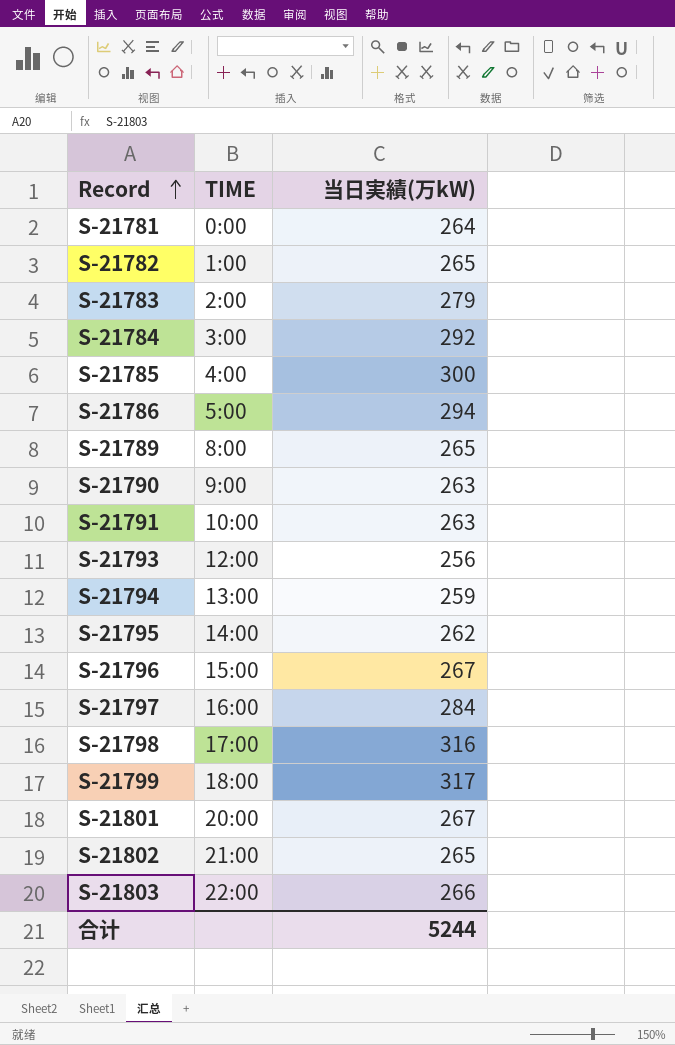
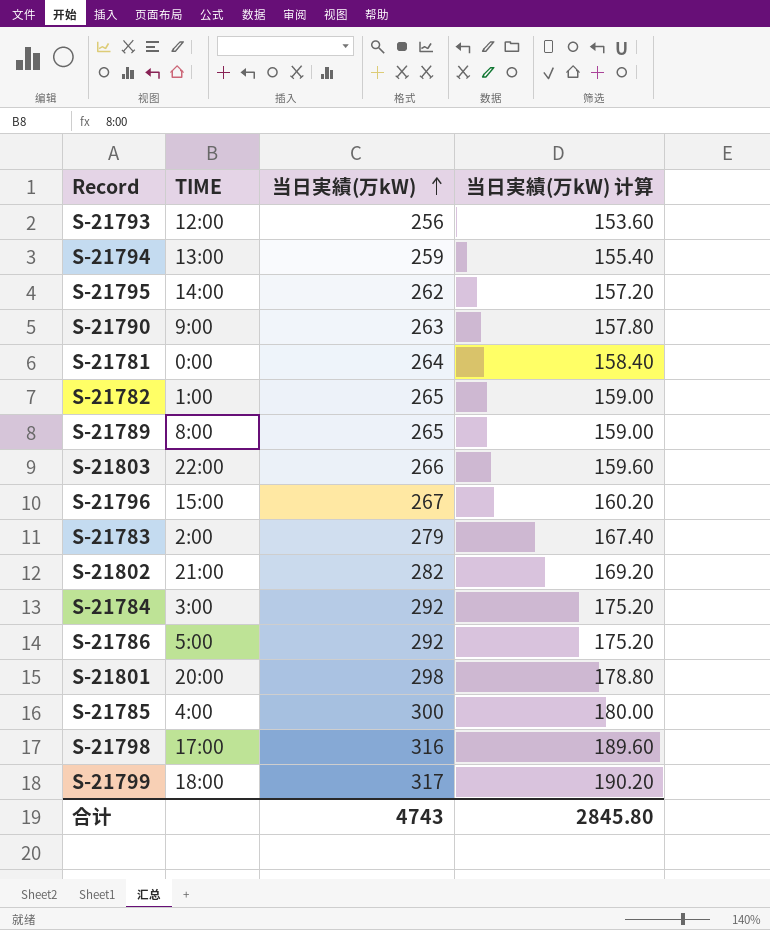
row order: Record ascending -> 当日実績(万kW) ascending
column 当日実績(万kW) 计算 | formula: none -> [当日実績(万kW)] * 0.6
row S-21791: 10:00 | 263 -> none
row S-21797: 16:00 | 284 -> none
S-21802 | 当日実績(万kW): 265 -> 282
S-21786 | 当日実績(万kW): 294 -> 292
S-21801 | 当日実績(万kW): 267 -> 298
合计 | 当日実績(万kW): 5244 -> 4743

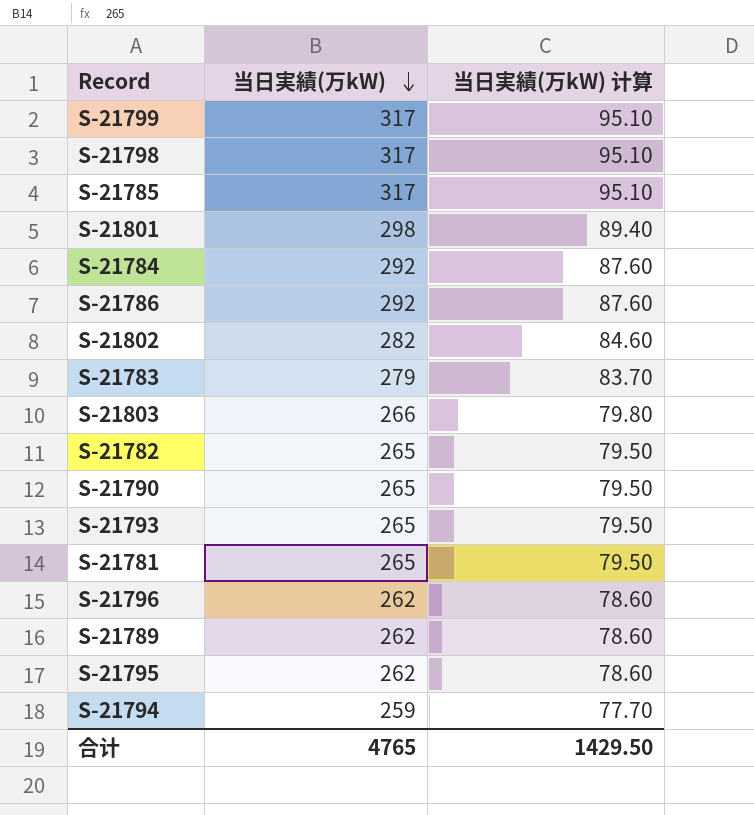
row order: 当日実績(万kW) ascending -> 当日実績(万kW) descending
column TIME | position: 2 -> none
column 当日実績(万kW) 计算 | formula: [当日実績(万kW)] * 0.6 -> [当日実績(万kW)] * 0.3
S-21798 | 当日実績(万kW): 316 -> 317
S-21785 | 当日実績(万kW): 300 -> 317
S-21790 | 当日実績(万kW): 263 -> 265
S-21793 | 当日実績(万kW): 256 -> 265
S-21781 | 当日実績(万kW): 264 -> 265
S-21796 | 当日実績(万kW): 267 -> 262
S-21789 | 当日実績(万kW): 265 -> 262
合计 | 当日実績(万kW): 4743 -> 4765
合计 | 当日実績(万kW) 计算: 2845.80 -> 1429.50

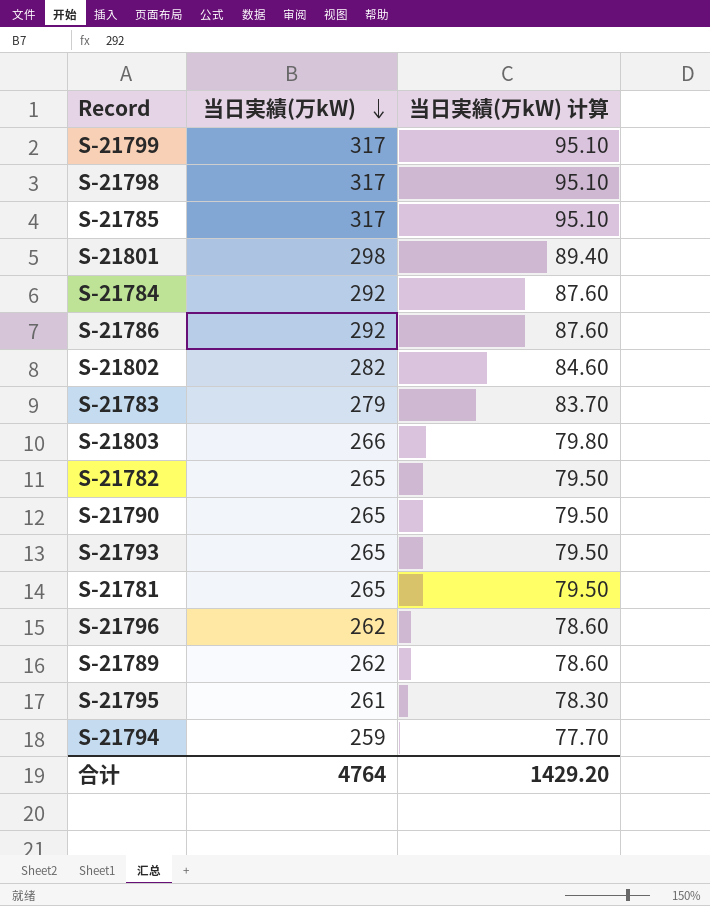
S-21795 | 当日実績(万kW): 262 -> 261
S-21795 | 当日実績(万kW) 计算: 78.60 -> 78.30
合计 | 当日実績(万kW): 4765 -> 4764
合计 | 当日実績(万kW) 计算: 1429.50 -> 1429.20

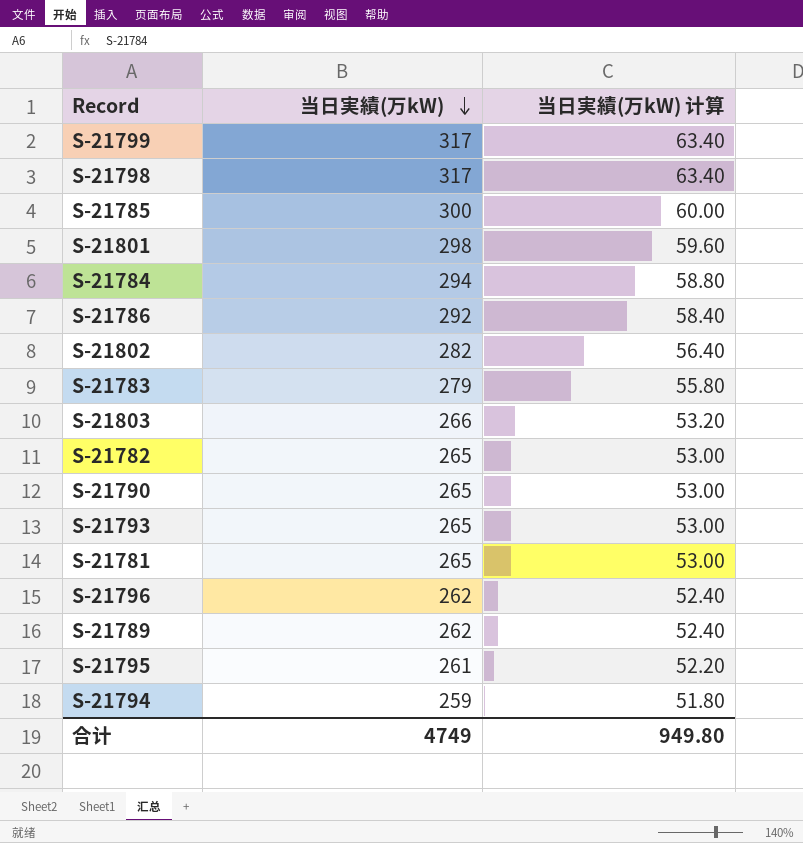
column 当日実績(万kW) 计算 | formula: [当日実績(万kW)] * 0.3 -> [当日実績(万kW)] * 0.2
S-21785 | 当日実績(万kW): 317 -> 300
S-21784 | 当日実績(万kW): 292 -> 294
合计 | 当日実績(万kW): 4764 -> 4749
合计 | 当日実績(万kW) 计算: 1429.20 -> 949.80

